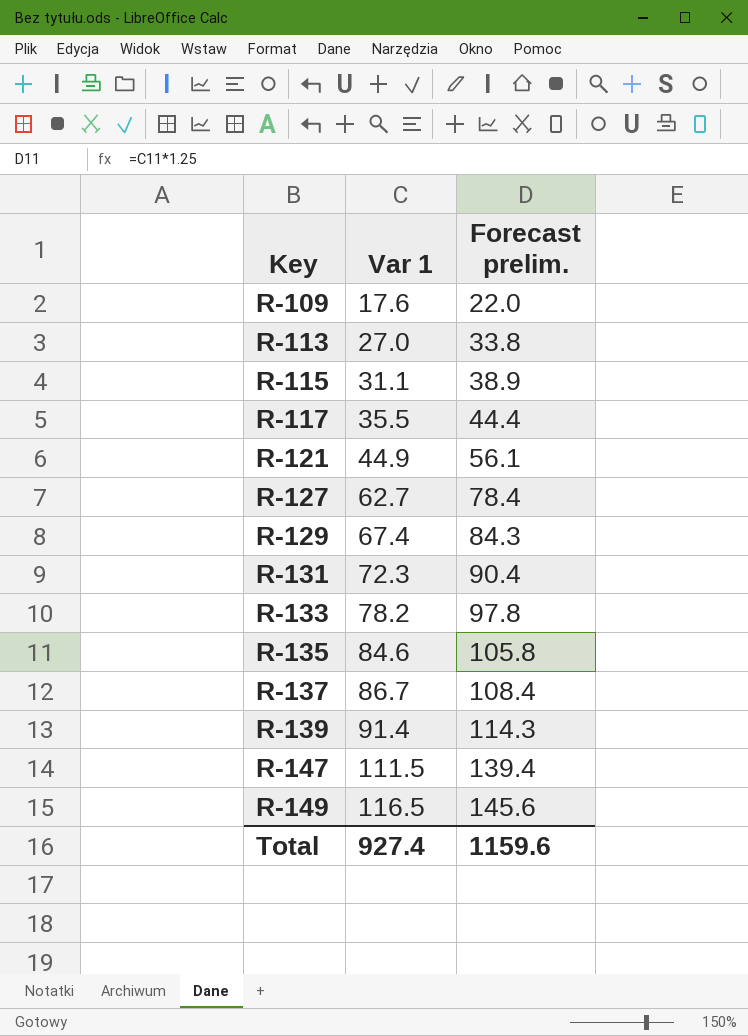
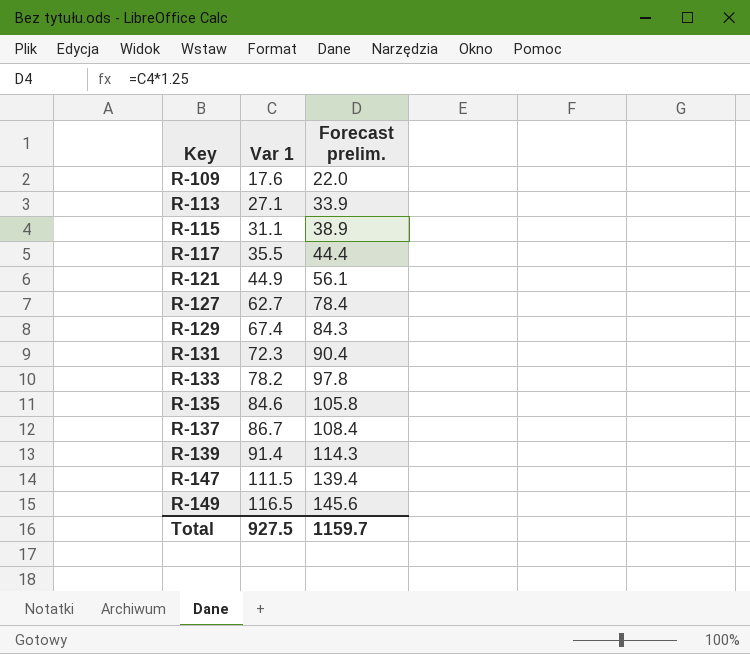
R-113 | Var 1: 27.0 -> 27.1
R-113 | Forecast prelim.: 33.8 -> 33.9
Total | Var 1: 927.4 -> 927.5
Total | Forecast prelim.: 1159.6 -> 1159.7

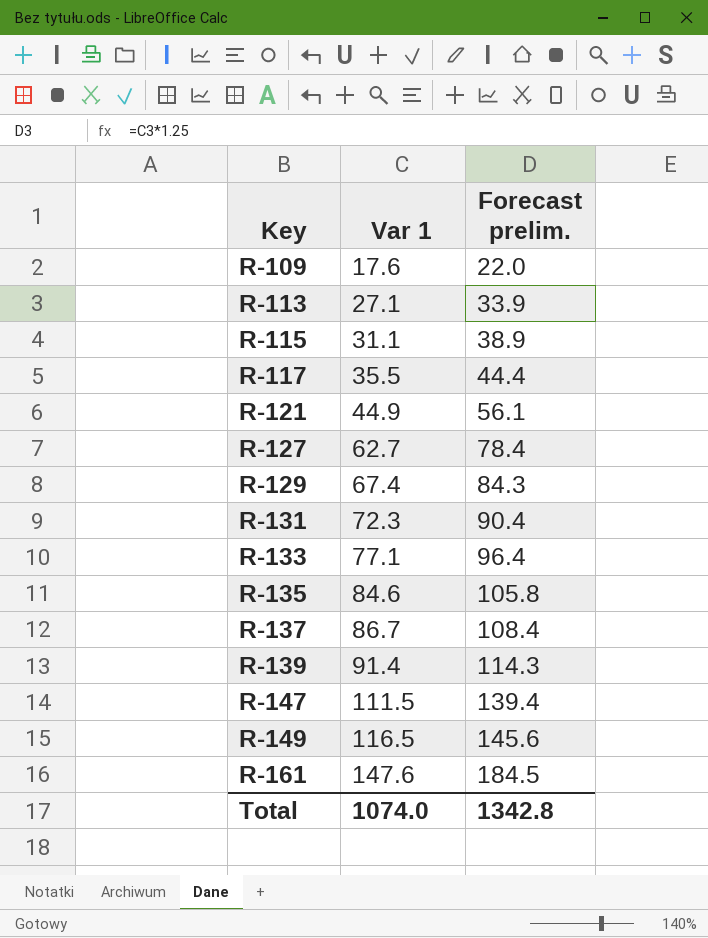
R-133 | Var 1: 78.2 -> 77.1
R-133 | Forecast prelim.: 97.8 -> 96.4
row R-161: none -> 147.6 | 184.5
Total | Var 1: 927.5 -> 1074.0
Total | Forecast prelim.: 1159.7 -> 1342.8

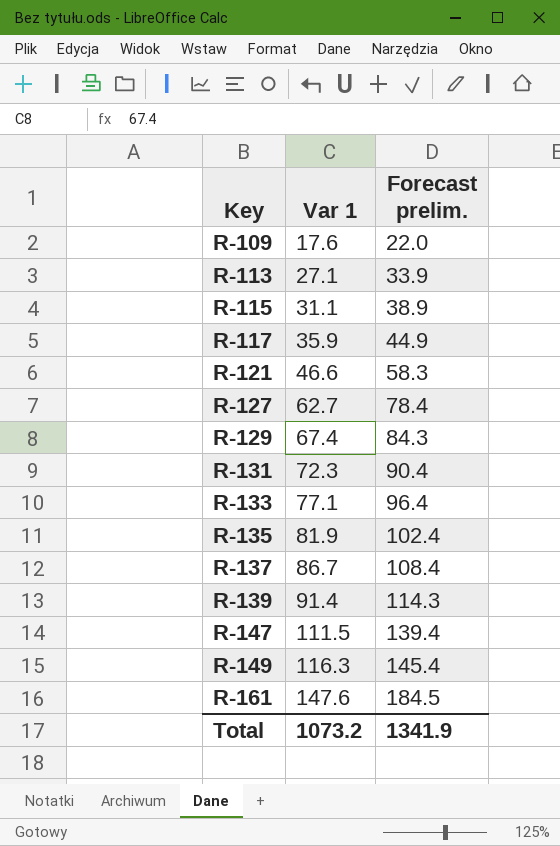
R-117 | Var 1: 35.5 -> 35.9
R-117 | Forecast prelim.: 44.4 -> 44.9
R-121 | Var 1: 44.9 -> 46.6
R-121 | Forecast prelim.: 56.1 -> 58.3
R-135 | Var 1: 84.6 -> 81.9
R-135 | Forecast prelim.: 105.8 -> 102.4
R-149 | Var 1: 116.5 -> 116.3
R-149 | Forecast prelim.: 145.6 -> 145.4
Total | Var 1: 1074.0 -> 1073.2
Total | Forecast prelim.: 1342.8 -> 1341.9

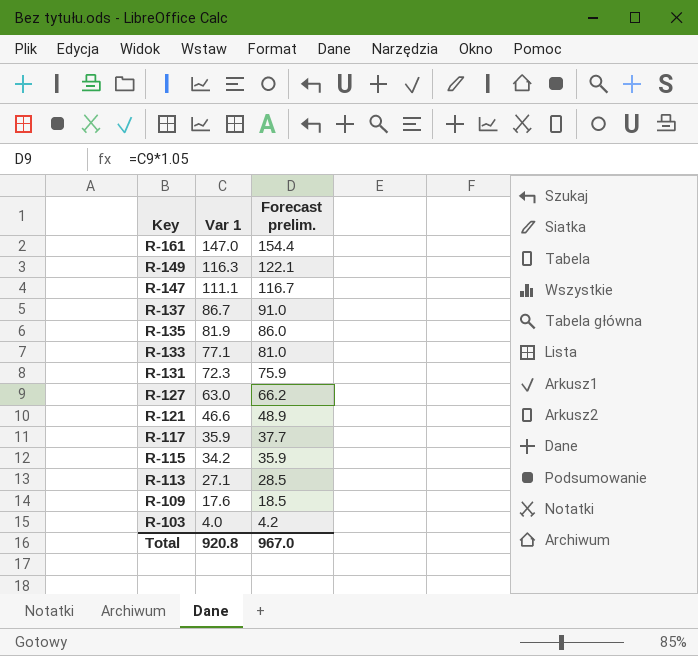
row order: Key ascending -> Key descending
column Forecast prelim. | formula: [Var 1] * 1.25 -> [Var 1] * 1.05
row R-129: 67.4 | 84.3 -> none
row R-139: 91.4 | 114.3 -> none
R-161 | Var 1: 147.6 -> 147.0
R-147 | Var 1: 111.5 -> 111.1
R-127 | Var 1: 62.7 -> 63.0
R-115 | Var 1: 31.1 -> 34.2
row R-103: none -> 4.0 | 4.2
Total | Var 1: 1073.2 -> 920.8
Total | Forecast prelim.: 1341.9 -> 967.0

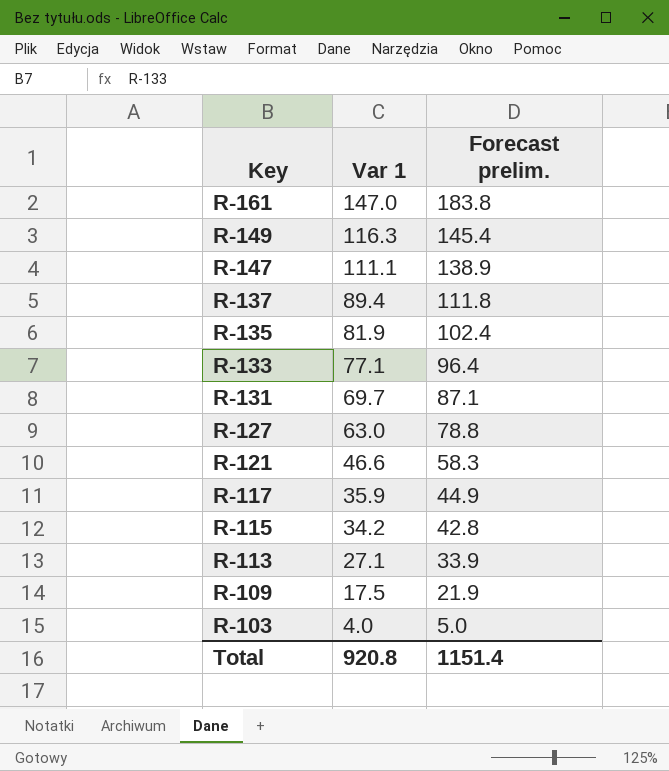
column Forecast prelim. | formula: [Var 1] * 1.05 -> [Var 1] * 1.25
R-137 | Var 1: 86.7 -> 89.4
R-131 | Var 1: 72.3 -> 69.7
R-109 | Var 1: 17.6 -> 17.5
Total | Forecast prelim.: 967.0 -> 1151.4

